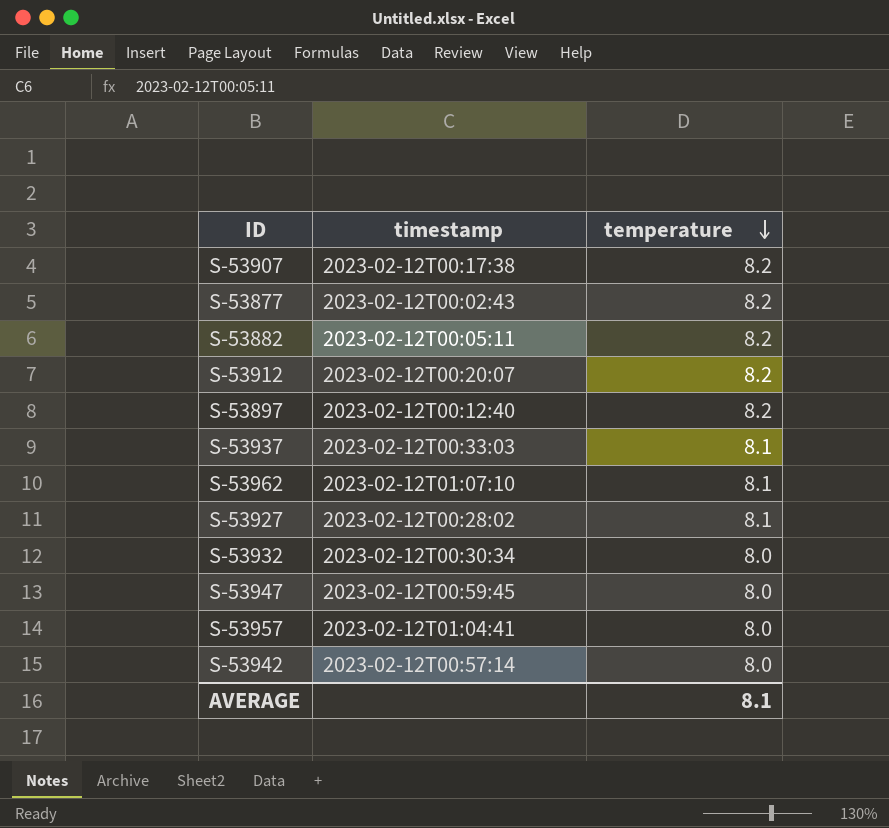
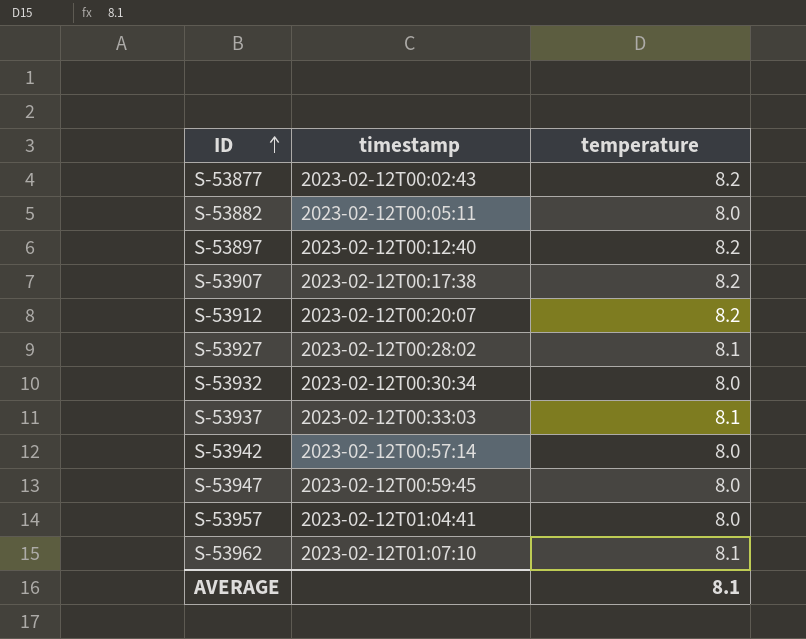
row order: temperature descending -> ID ascending
S-53882 | temperature: 8.2 -> 8.0

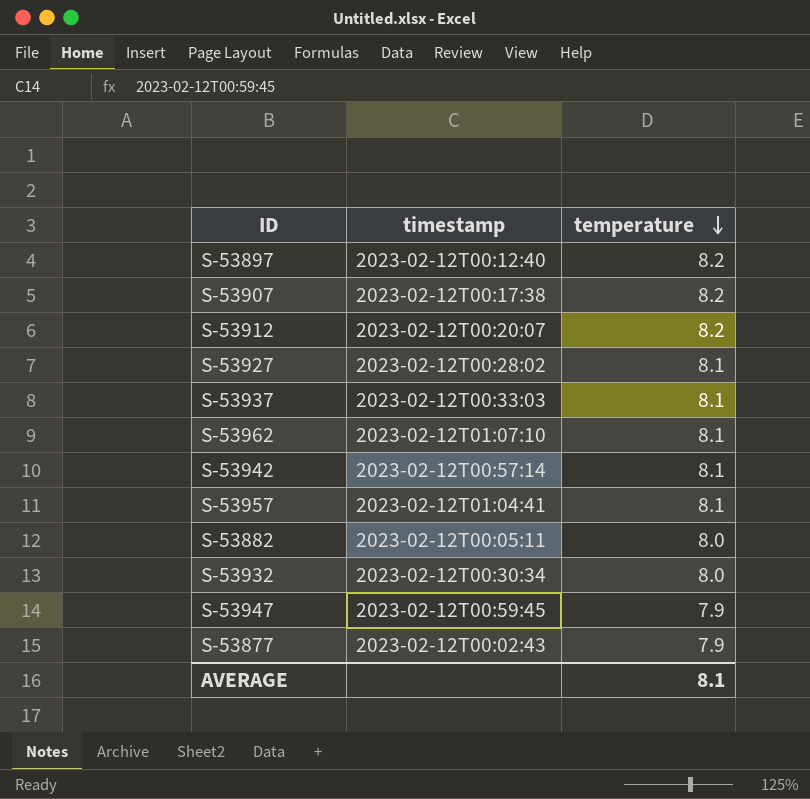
row order: ID ascending -> temperature descending
S-53942 | temperature: 8.0 -> 8.1
S-53957 | temperature: 8.0 -> 8.1
S-53947 | temperature: 8.0 -> 7.9
S-53877 | temperature: 8.2 -> 7.9

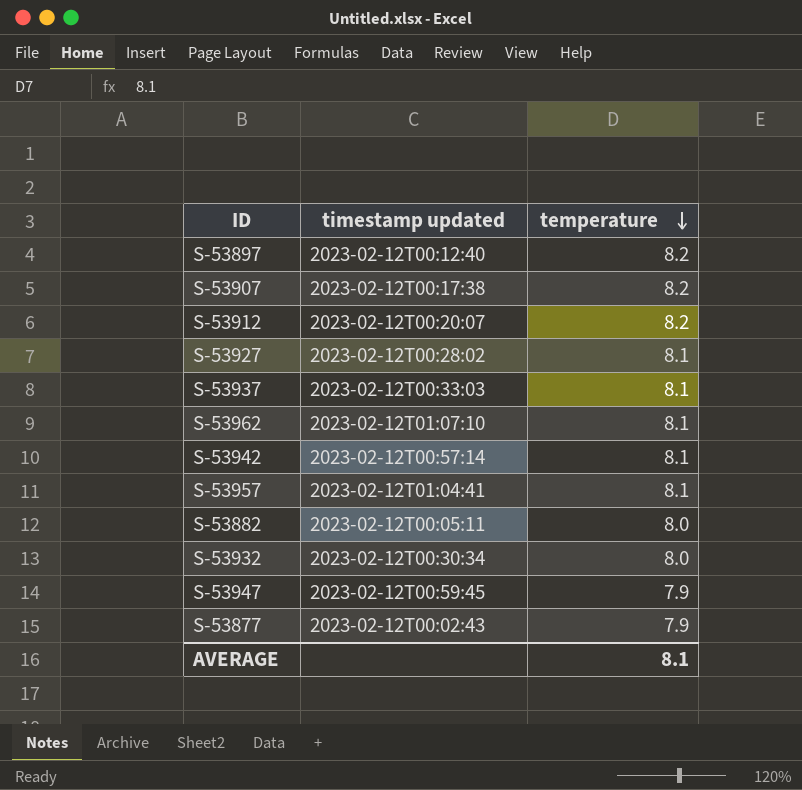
column name: timestamp -> timestamp updated

